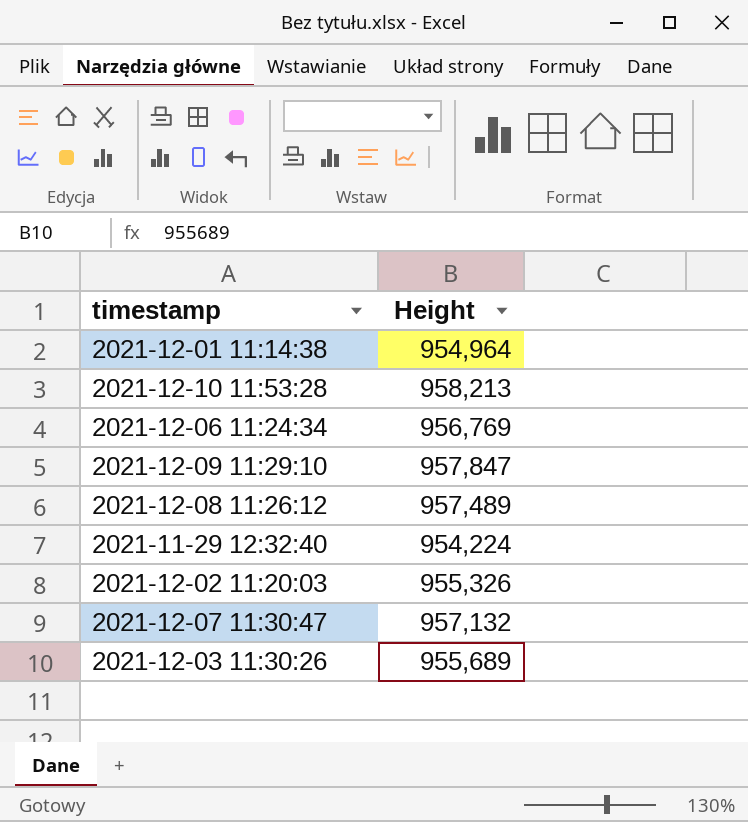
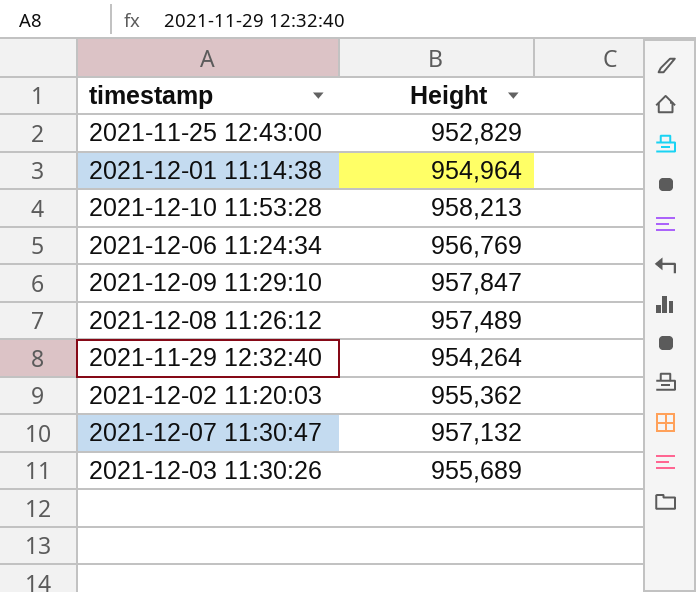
row 2021-11-25 12:43:00: none -> 952,829
2021-11-29 12:32:40 | Height: 954,224 -> 954,264
2021-12-02 11:20:03 | Height: 955,326 -> 955,362

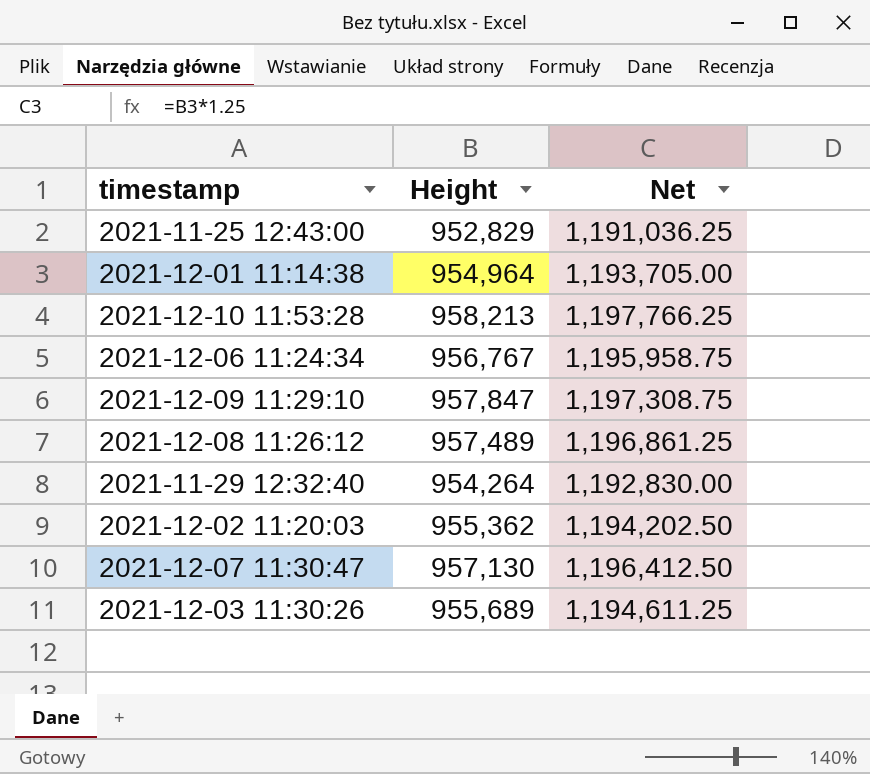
column Net | formula: none -> [Height] * 1.25
2021-12-06 11:24:34 | Height: 956,769 -> 956,767
2021-12-07 11:30:47 | Height: 957,132 -> 957,130

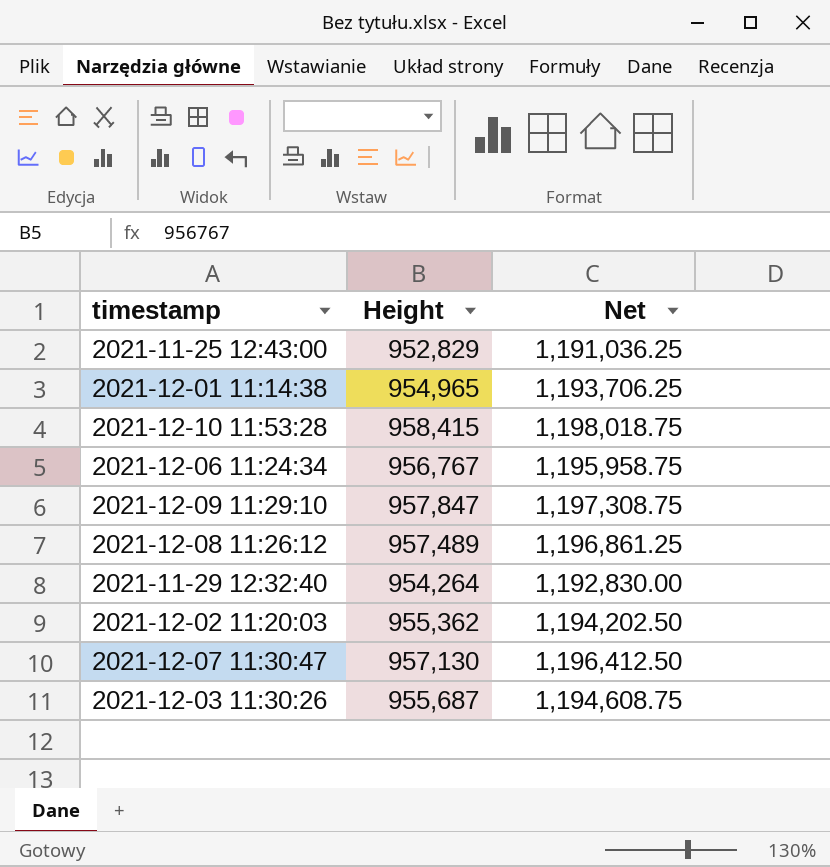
2021-12-01 11:14:38 | Height: 954,964 -> 954,965
2021-12-01 11:14:38 | Net: 1,193,705.00 -> 1,193,706.25
2021-12-10 11:53:28 | Height: 958,213 -> 958,415
2021-12-10 11:53:28 | Net: 1,197,766.25 -> 1,198,018.75
2021-12-03 11:30:26 | Height: 955,689 -> 955,687
2021-12-03 11:30:26 | Net: 1,194,611.25 -> 1,194,608.75

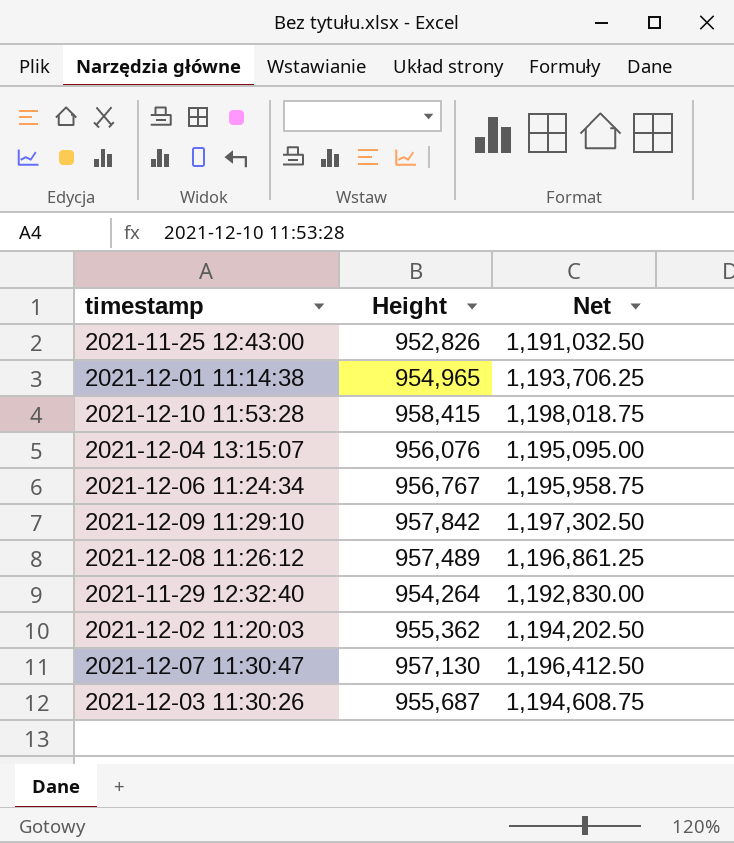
2021-11-25 12:43:00 | Height: 952,829 -> 952,826
2021-11-25 12:43:00 | Net: 1,191,036.25 -> 1,191,032.50
row 2021-12-04 13:15:07: none -> 956,076 | 1,195,095.00
2021-12-09 11:29:10 | Height: 957,847 -> 957,842
2021-12-09 11:29:10 | Net: 1,197,308.75 -> 1,197,302.50

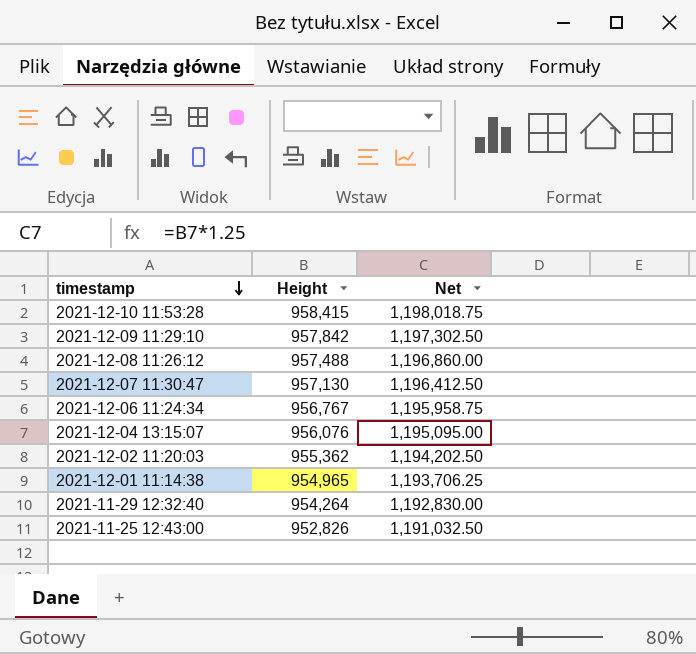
row order: none -> timestamp descending
row 2021-12-03 11:30:26: 955,687 | 1,194,608.75 -> none
2021-12-08 11:26:12 | Height: 957,489 -> 957,488
2021-12-08 11:26:12 | Net: 1,196,861.25 -> 1,196,860.00

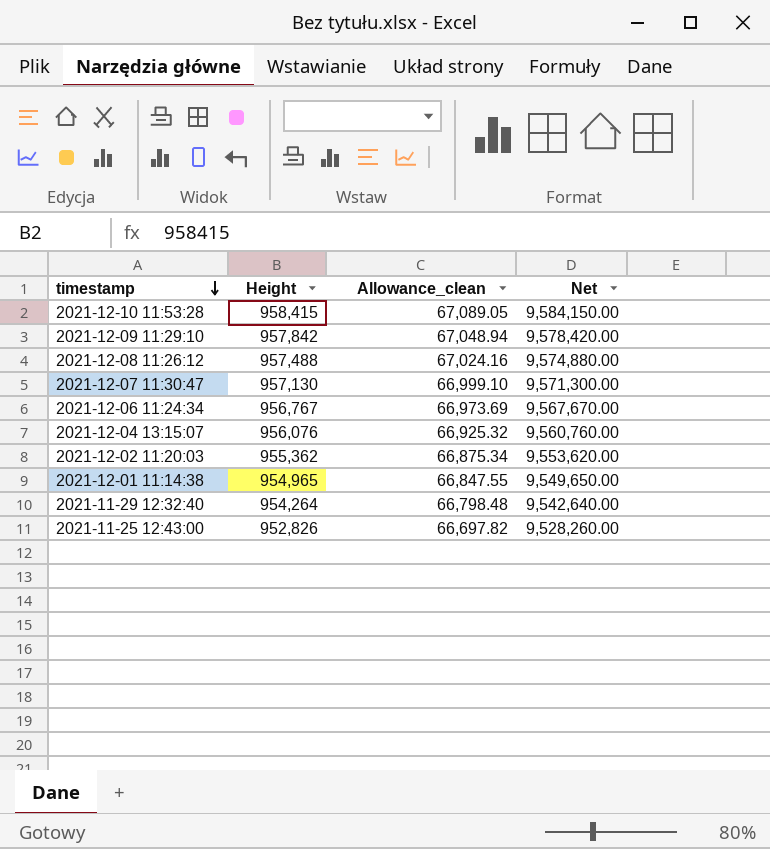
column Allowance_clean | formula: none -> [Height] * 0.07
column Net | formula: [Height] * 1.25 -> [Height] * 10

